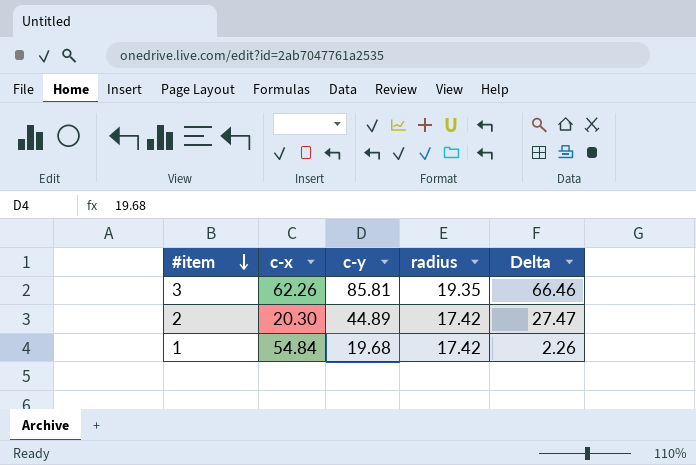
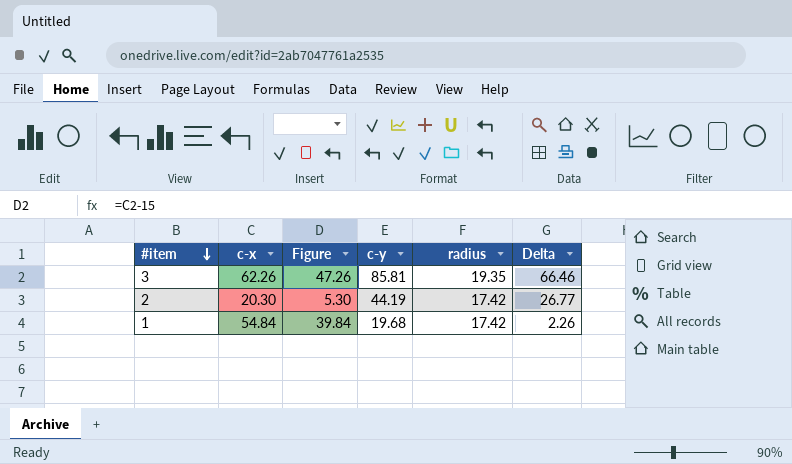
column Figure | formula: none -> [c-x] - 15
2 | c-y: 44.89 -> 44.19
2 | Delta: 27.47 -> 26.77

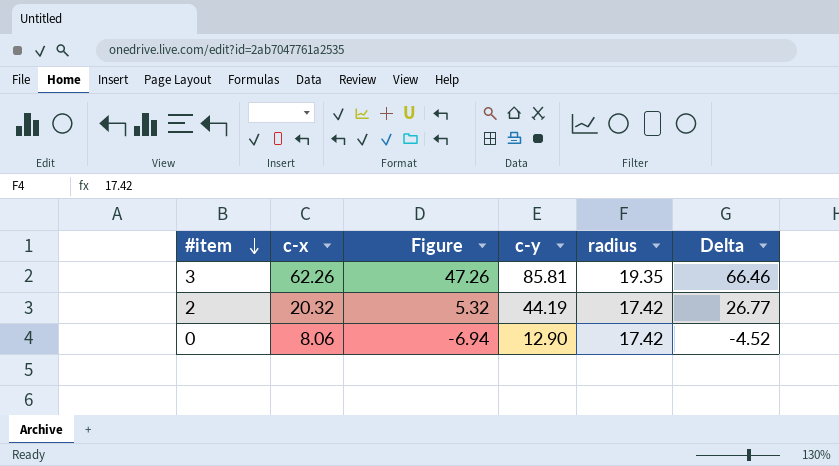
row 1: 54.84 | 39.84 | 19.68 | 17.42 | 2.26 -> none
2 | c-x: 20.30 -> 20.32
2 | Figure: 5.30 -> 5.32
row 0: none -> 8.06 | -6.94 | 12.90 | 17.42 | -4.52

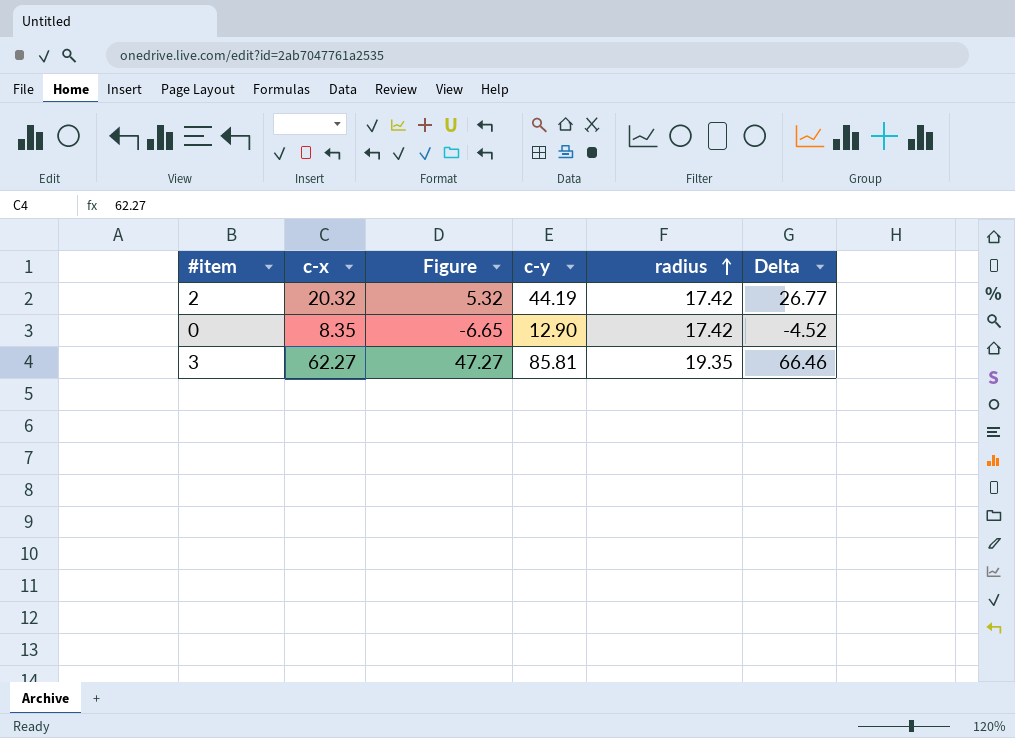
row order: #item descending -> radius ascending
0 | c-x: 8.06 -> 8.35
0 | Figure: -6.94 -> -6.65
3 | c-x: 62.26 -> 62.27
3 | Figure: 47.26 -> 47.27

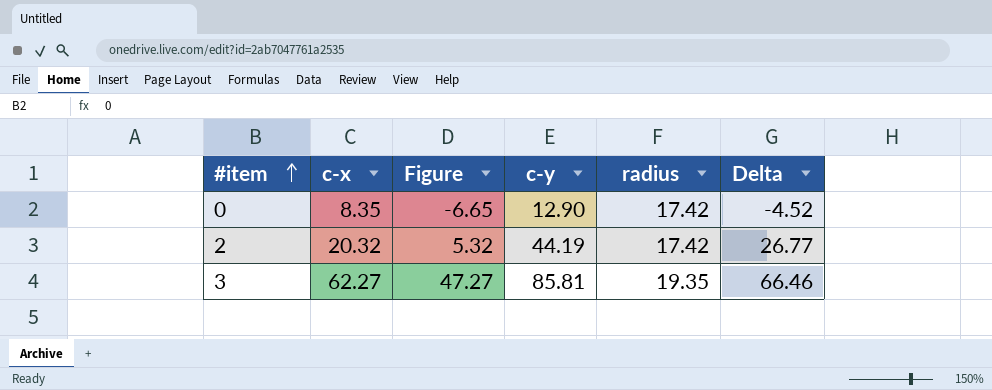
row order: radius ascending -> #item ascending

